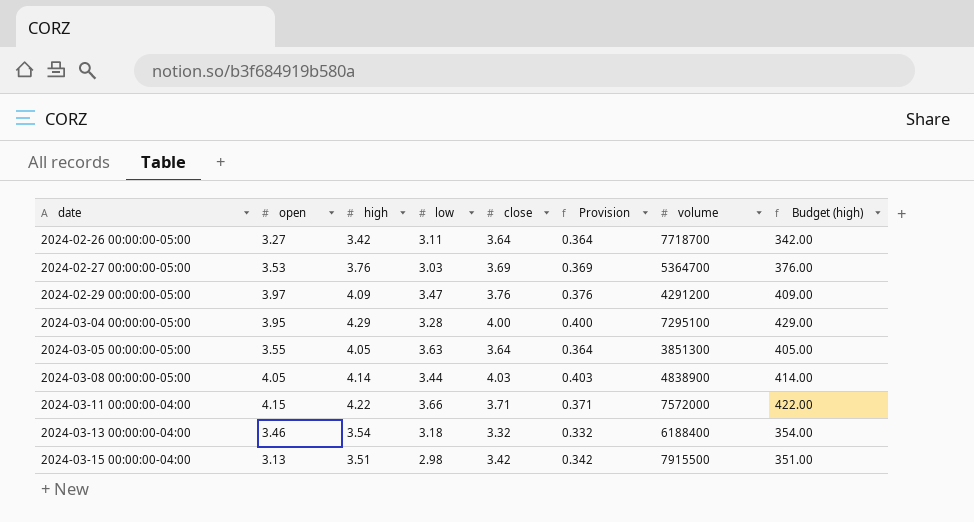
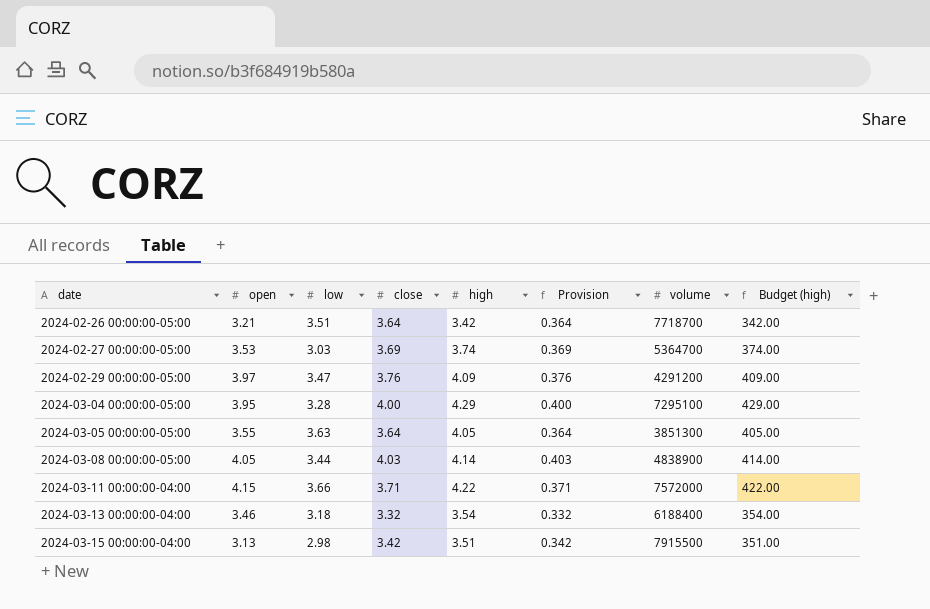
column high | position: 3 -> 5
2024-02-26 00:00:00-05:00 | open: 3.27 -> 3.21
2024-02-26 00:00:00-05:00 | low: 3.11 -> 3.51
2024-02-27 00:00:00-05:00 | high: 3.76 -> 3.74
2024-02-27 00:00:00-05:00 | Budget (high): 376.00 -> 374.00

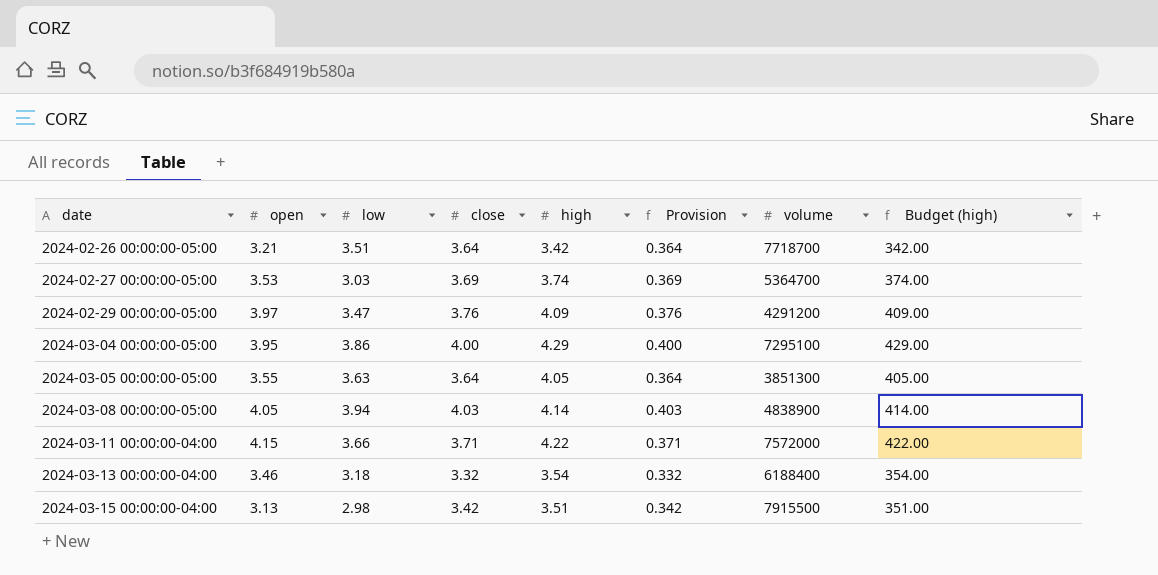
2024-03-04 00:00:00-05:00 | low: 3.28 -> 3.86
2024-03-08 00:00:00-05:00 | low: 3.44 -> 3.94

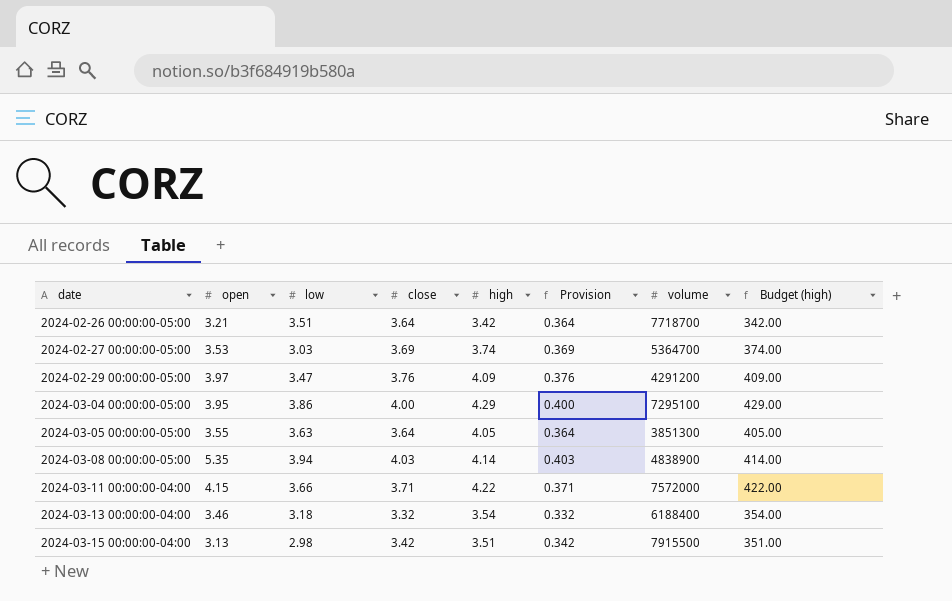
2024-03-08 00:00:00-05:00 | open: 4.05 -> 5.35

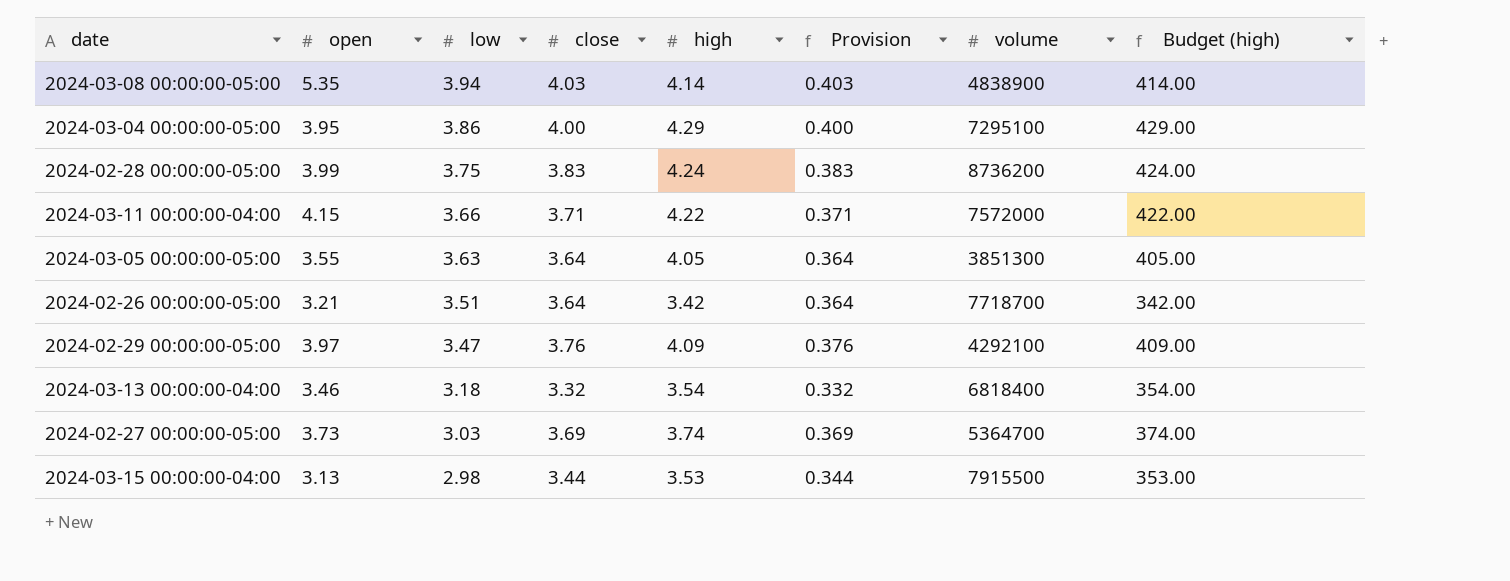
row order: date ascending -> low descending
row 2024-02-28 00:00:00-05:00: none -> 3.99 | 3.75 | 3.83 | 4.24 | 0.383 | 8736200 | 424.00
2024-02-29 00:00:00-05:00 | volume: 4291200 -> 4292100
2024-03-13 00:00:00-04:00 | volume: 6188400 -> 6818400
2024-02-27 00:00:00-05:00 | open: 3.53 -> 3.73
2024-03-15 00:00:00-04:00 | close: 3.42 -> 3.44
2024-03-15 00:00:00-04:00 | high: 3.51 -> 3.53
2024-03-15 00:00:00-04:00 | Provision: 0.342 -> 0.344
2024-03-15 00:00:00-04:00 | Budget (high): 351.00 -> 353.00

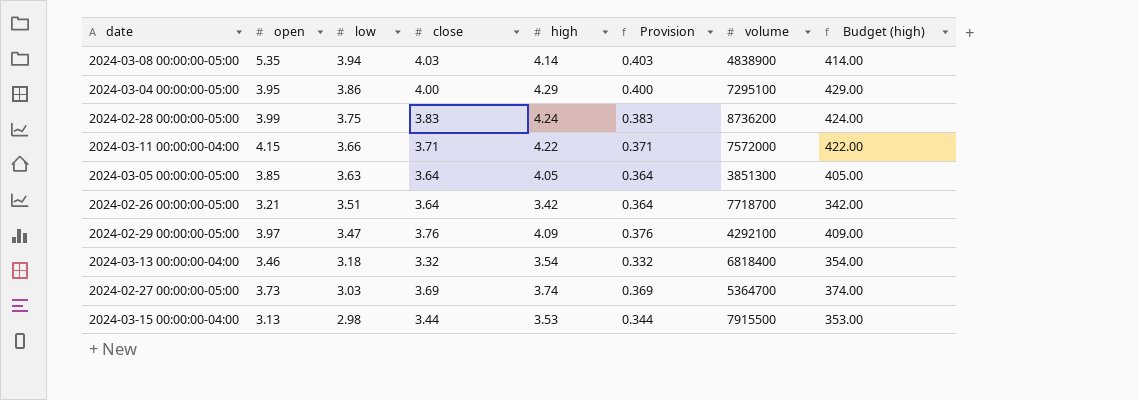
2024-03-05 00:00:00-05:00 | open: 3.55 -> 3.85

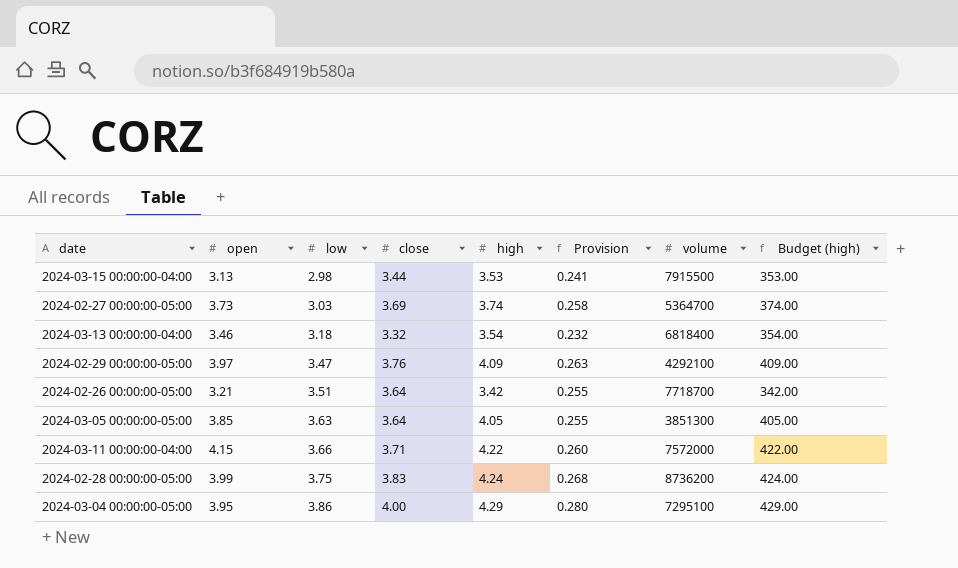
row order: low descending -> low ascending
column Provision | formula: [close] * 0.1 -> [close] * 0.07
row 2024-03-08 00:00:00-05:00: 5.35 | 3.94 | 4.03 | 4.14 | 0.403 | 4838900 | 414.00 -> none

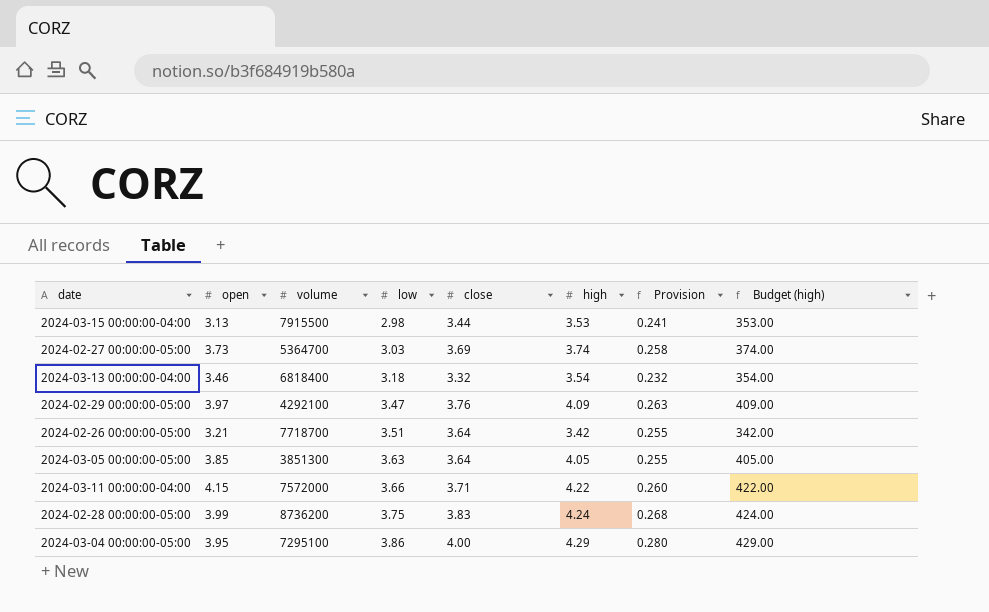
column volume | position: 7 -> 3

